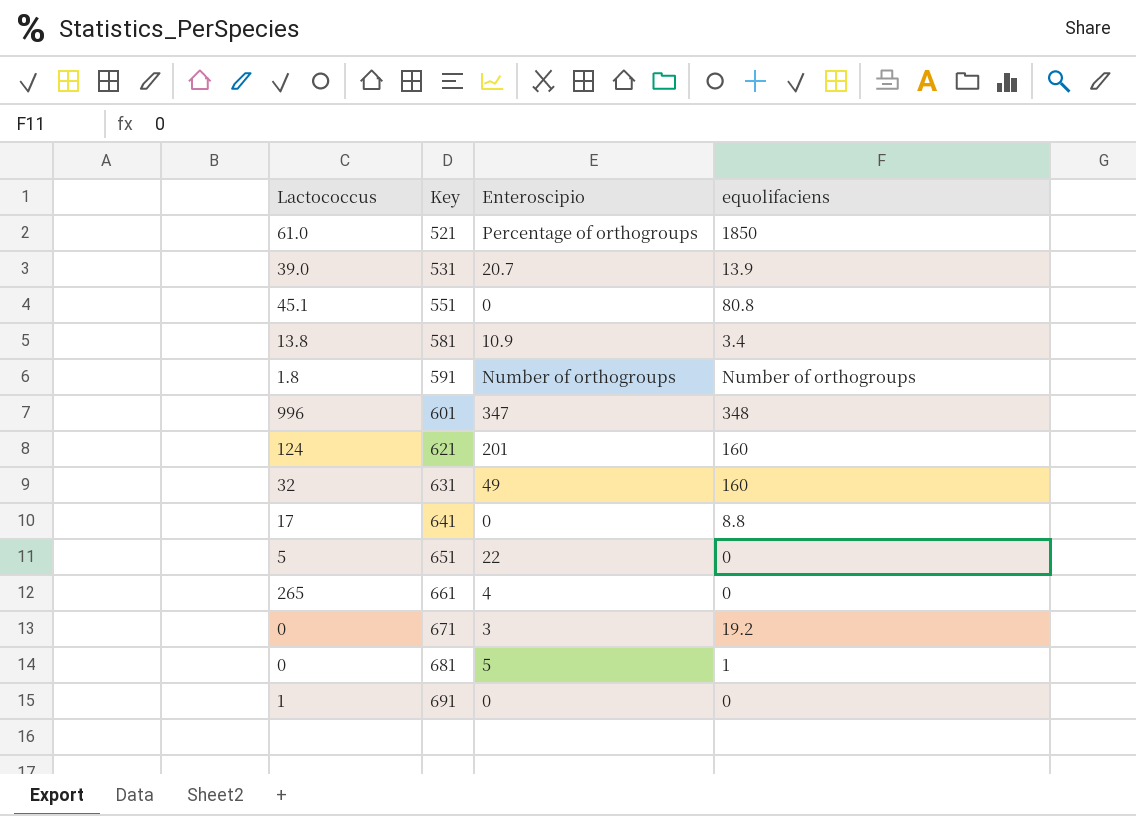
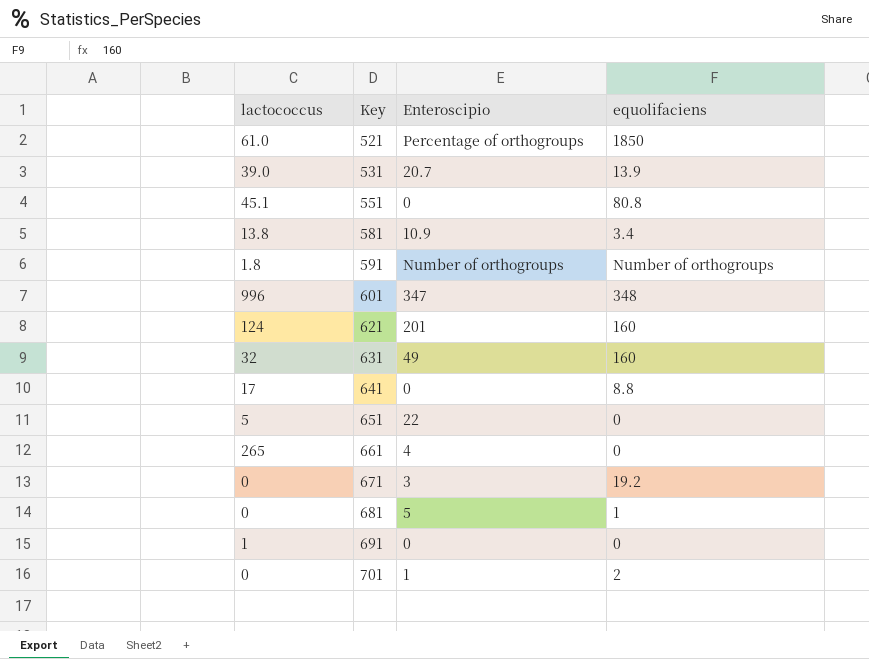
column name: Lactococcus -> lactococcus
row 701: none -> 0 | 1 | 2

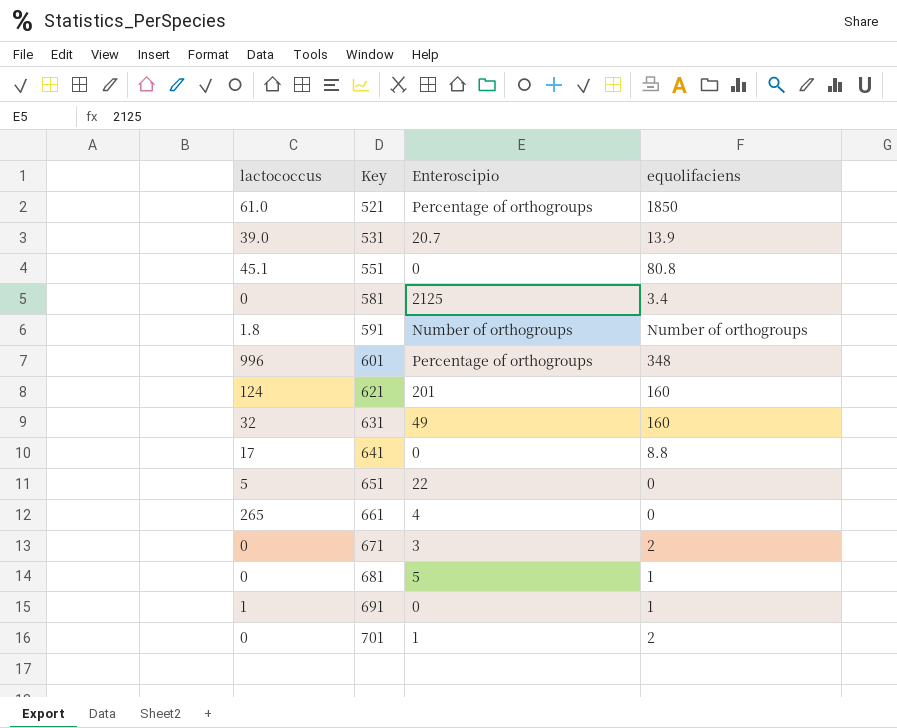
581 | lactococcus: 13.8 -> 0
581 | Enteroscipio: 10.9 -> 2125
601 | Enteroscipio: 347 -> Percentage of orthogroups
671 | equolifaciens: 19.2 -> 2
691 | equolifaciens: 0 -> 1

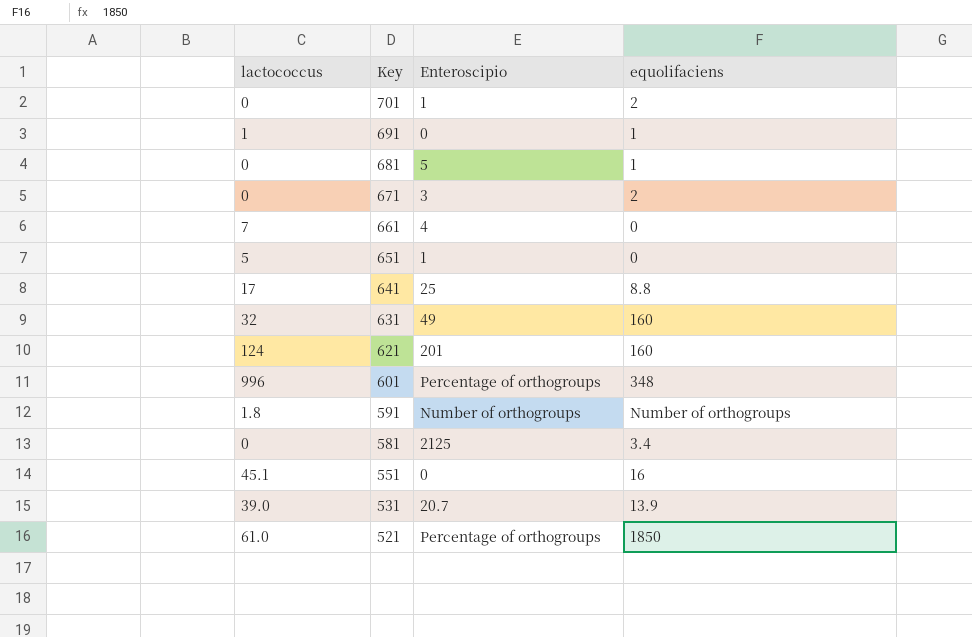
row order: Key ascending -> Key descending
661 | lactococcus: 265 -> 7
651 | Enteroscipio: 22 -> 1
641 | Enteroscipio: 0 -> 25
551 | equolifaciens: 80.8 -> 16

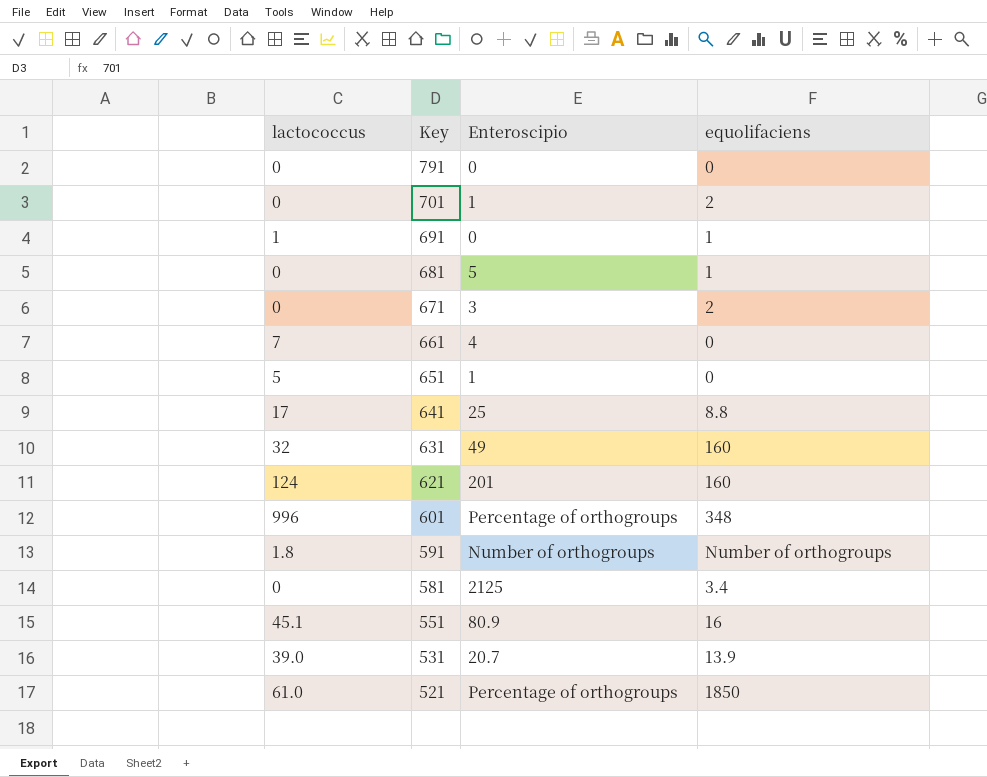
row 791: none -> 0 | 0 | 0
551 | Enteroscipio: 0 -> 80.9

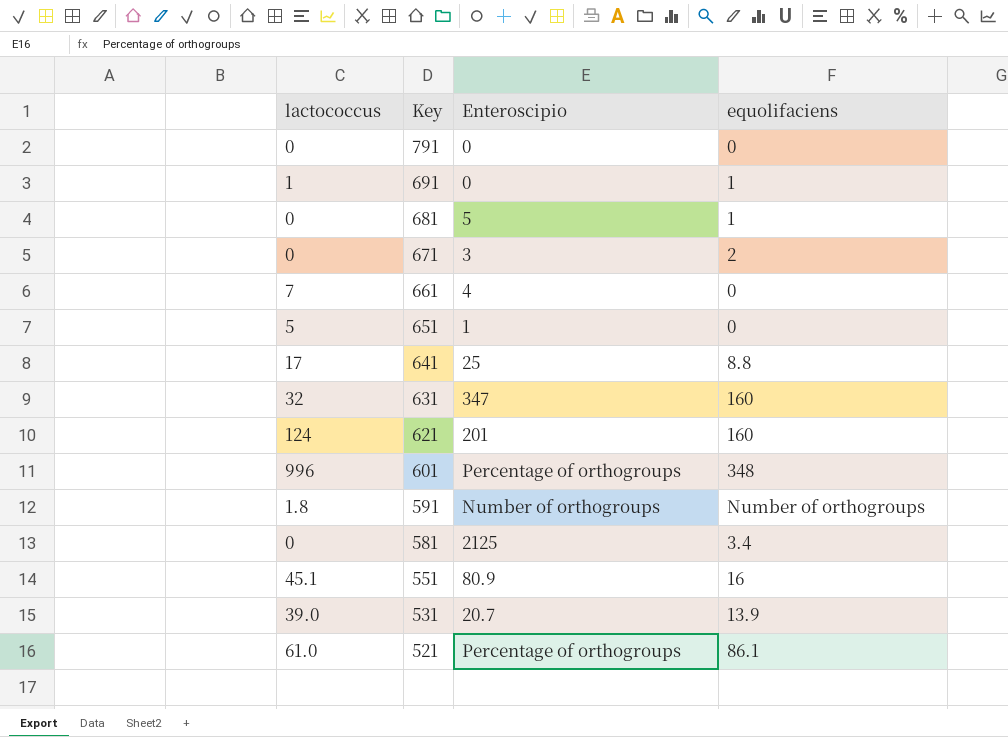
row 701: 0 | 1 | 2 -> none
631 | Enteroscipio: 49 -> 347
521 | equolifaciens: 1850 -> 86.1

